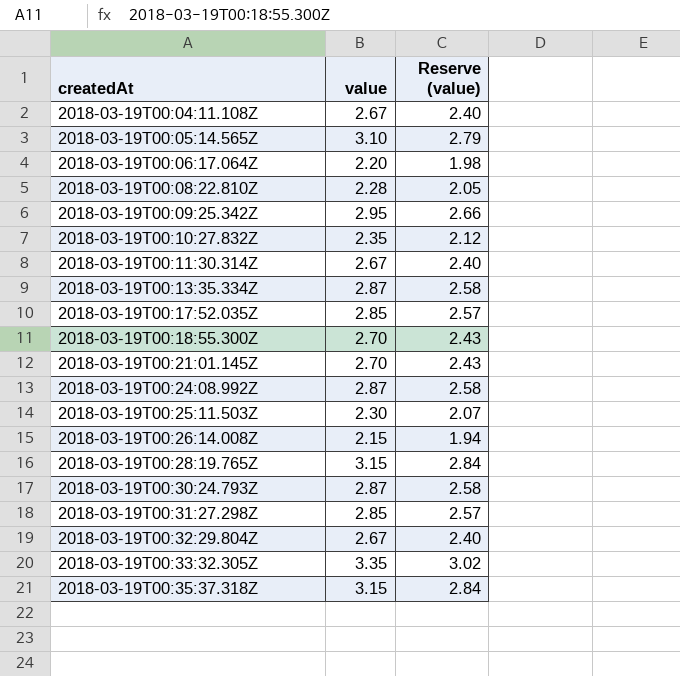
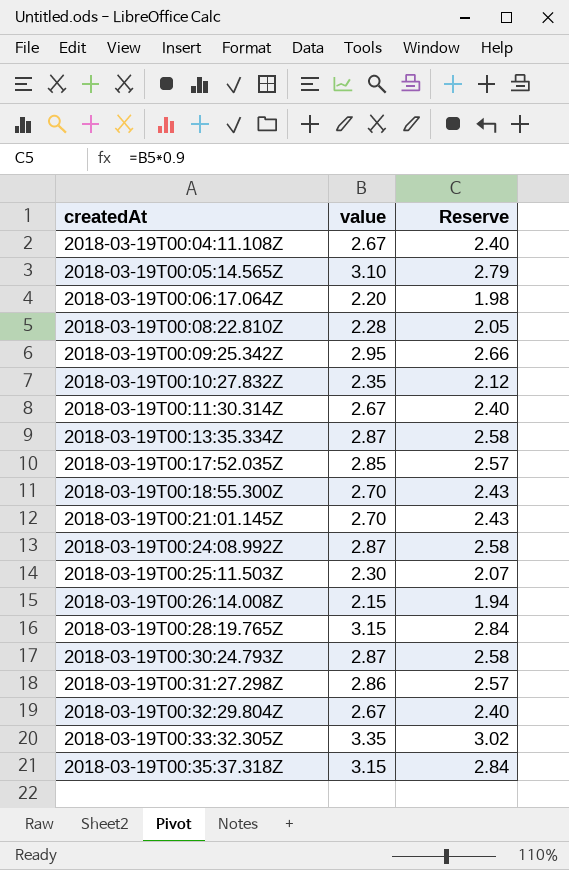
column name: Reserve (value) -> Reserve
2018-03-19T00:31:27.298Z | value: 2.85 -> 2.86

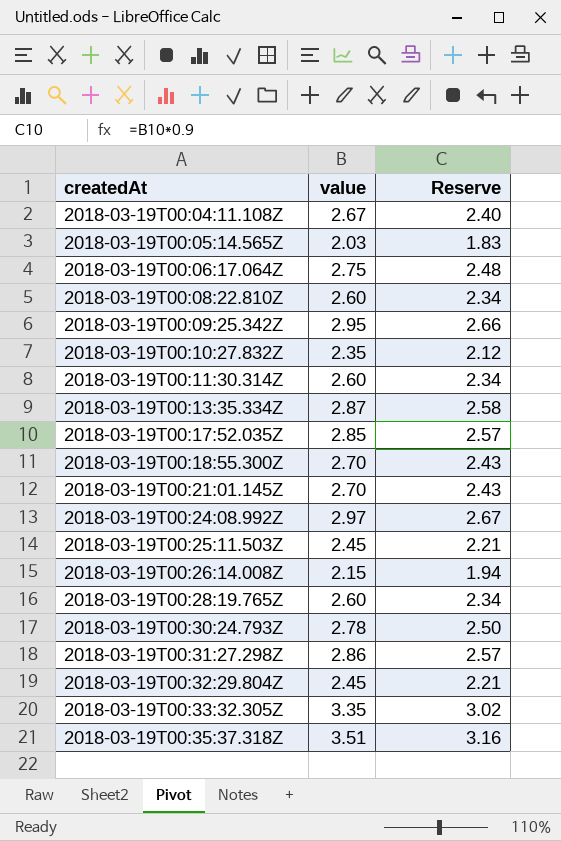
2018-03-19T00:05:14.565Z | value: 3.10 -> 2.03
2018-03-19T00:05:14.565Z | Reserve: 2.79 -> 1.83
2018-03-19T00:06:17.064Z | value: 2.20 -> 2.75
2018-03-19T00:06:17.064Z | Reserve: 1.98 -> 2.48
2018-03-19T00:08:22.810Z | value: 2.28 -> 2.60
2018-03-19T00:08:22.810Z | Reserve: 2.05 -> 2.34
2018-03-19T00:11:30.314Z | value: 2.67 -> 2.60
2018-03-19T00:11:30.314Z | Reserve: 2.40 -> 2.34
2018-03-19T00:24:08.992Z | value: 2.87 -> 2.97
2018-03-19T00:24:08.992Z | Reserve: 2.58 -> 2.67
2018-03-19T00:25:11.503Z | value: 2.30 -> 2.45
2018-03-19T00:25:11.503Z | Reserve: 2.07 -> 2.21
2018-03-19T00:28:19.765Z | value: 3.15 -> 2.60
2018-03-19T00:28:19.765Z | Reserve: 2.84 -> 2.34
2018-03-19T00:30:24.793Z | value: 2.87 -> 2.78
2018-03-19T00:30:24.793Z | Reserve: 2.58 -> 2.50
2018-03-19T00:32:29.804Z | value: 2.67 -> 2.45
2018-03-19T00:32:29.804Z | Reserve: 2.40 -> 2.21
2018-03-19T00:35:37.318Z | value: 3.15 -> 3.51
2018-03-19T00:35:37.318Z | Reserve: 2.84 -> 3.16

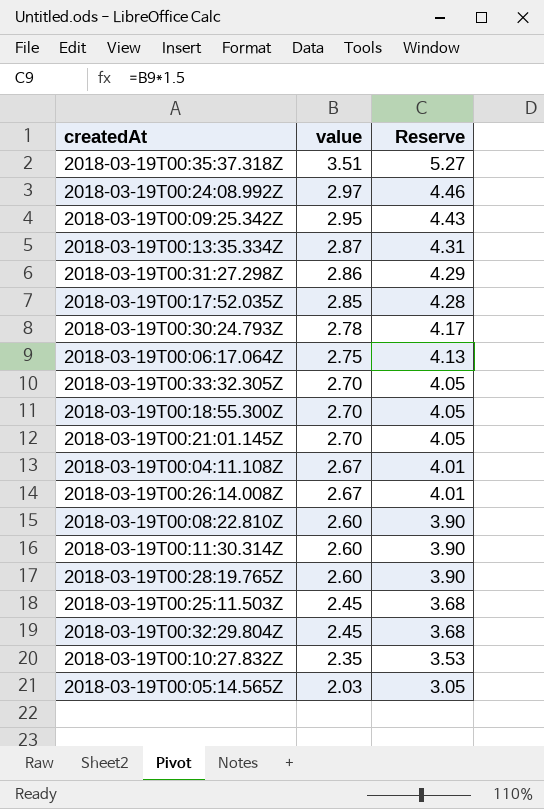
row order: createdAt ascending -> value descending
column Reserve | formula: [value] * 0.9 -> [value] * 1.5
2018-03-19T00:33:32.305Z | value: 3.35 -> 2.70
2018-03-19T00:26:14.008Z | value: 2.15 -> 2.67

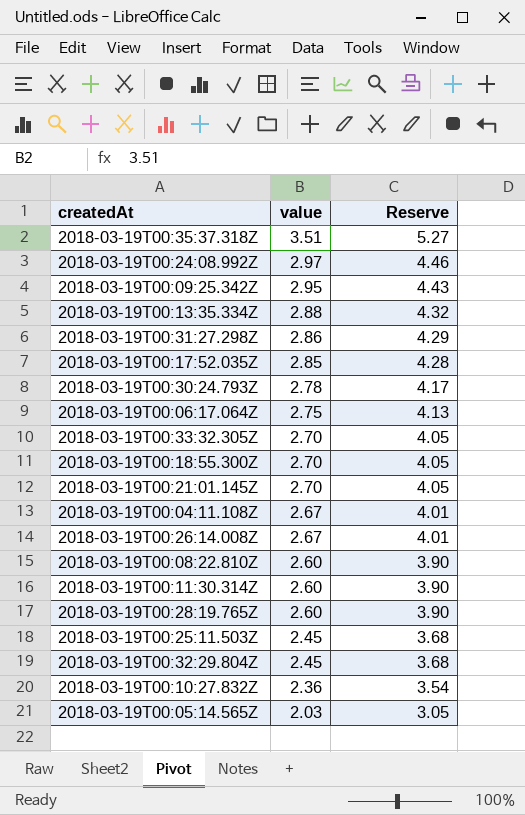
2018-03-19T00:13:35.334Z | value: 2.87 -> 2.88
2018-03-19T00:13:35.334Z | Reserve: 4.31 -> 4.32
2018-03-19T00:10:27.832Z | value: 2.35 -> 2.36
2018-03-19T00:10:27.832Z | Reserve: 3.53 -> 3.54

